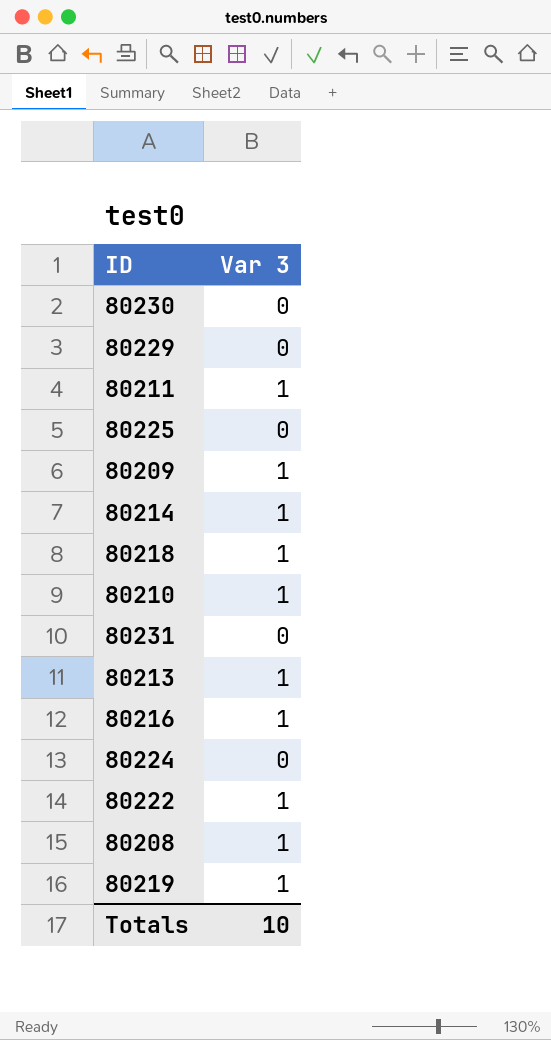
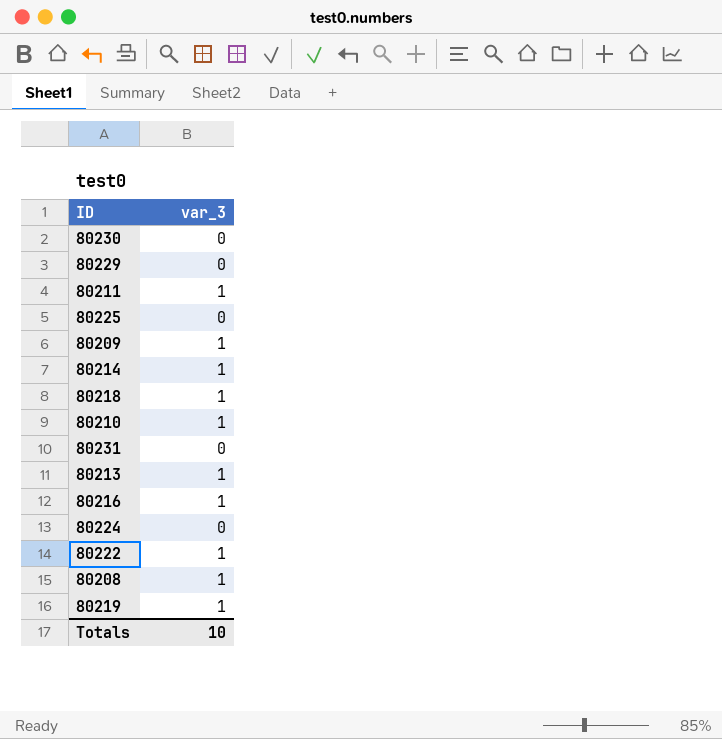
column name: Var 3 -> var_3

